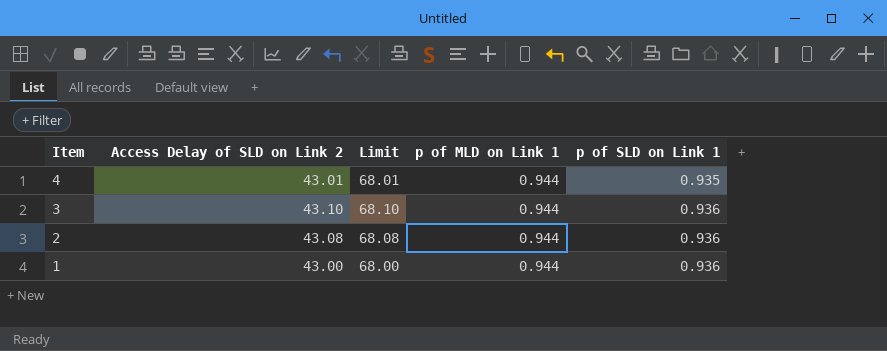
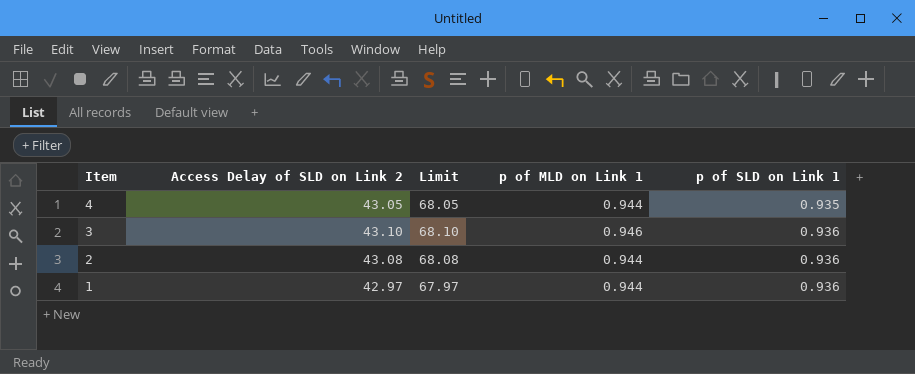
4 | Access Delay of SLD on Link 2: 43.01 -> 43.05
4 | Limit: 68.01 -> 68.05
3 | p of MLD on Link 1: 0.944 -> 0.946
1 | Access Delay of SLD on Link 2: 43.00 -> 42.97
1 | Limit: 68.00 -> 67.97

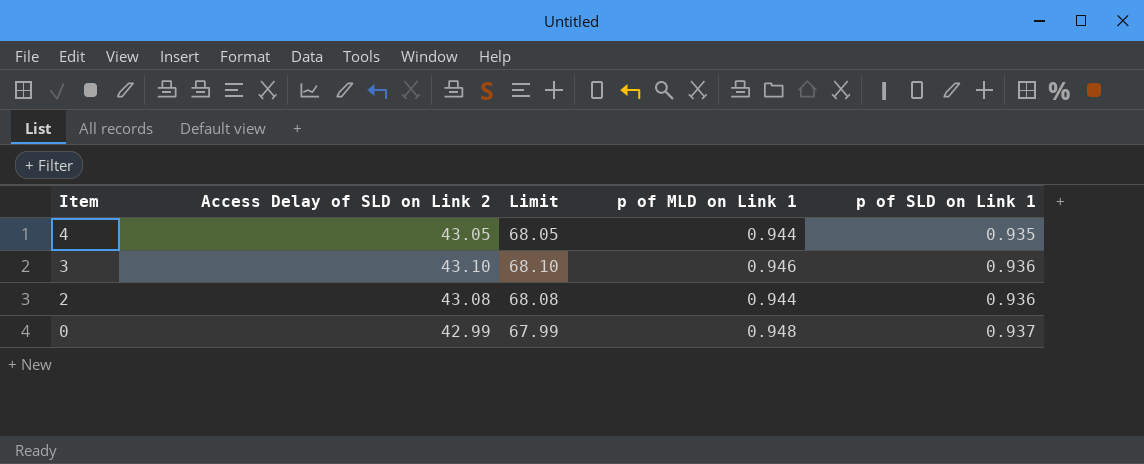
row 1: 42.97 | 67.97 | 0.944 | 0.936 -> none
row 0: none -> 42.99 | 67.99 | 0.948 | 0.937

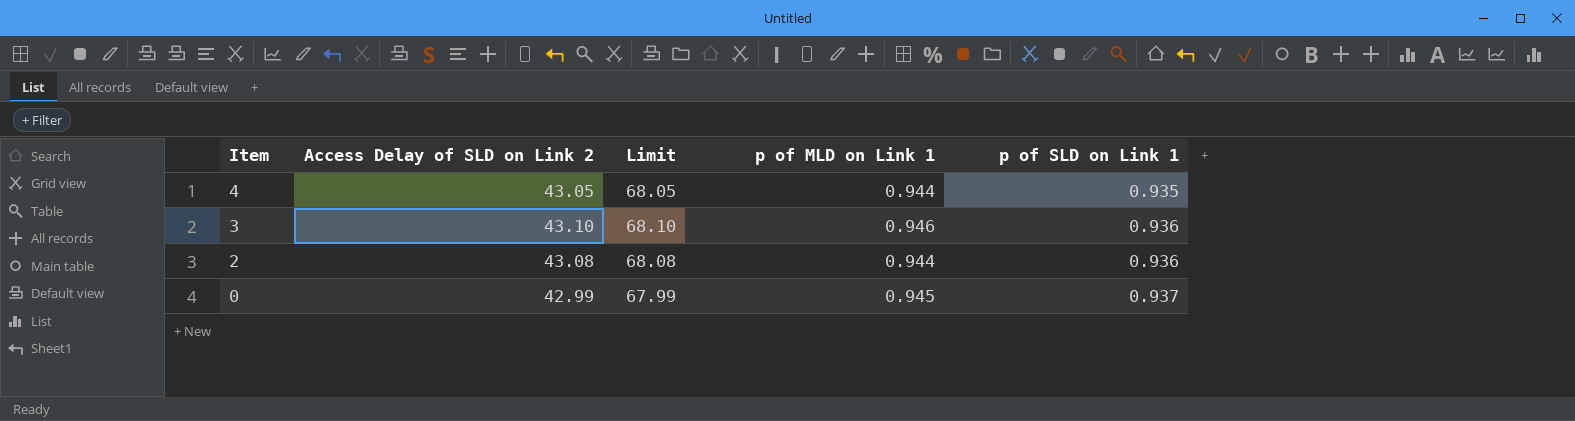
0 | p of MLD on Link 1: 0.948 -> 0.945

